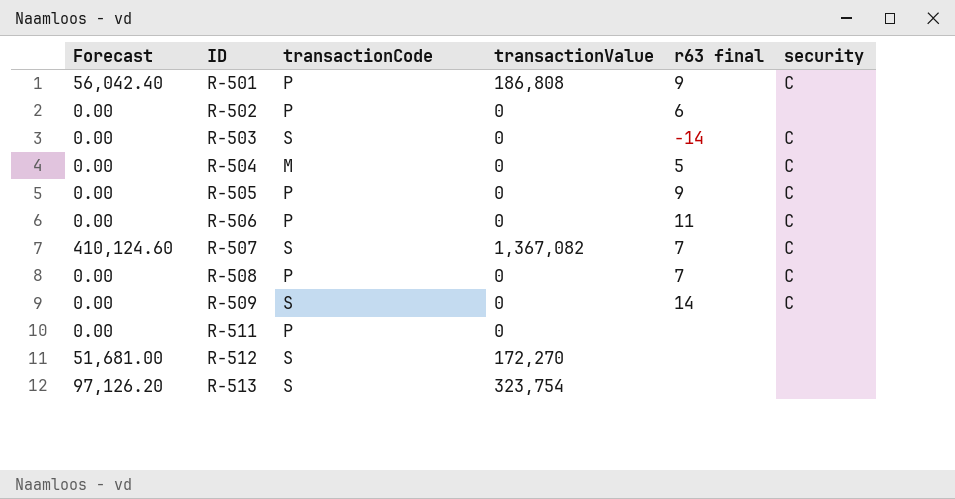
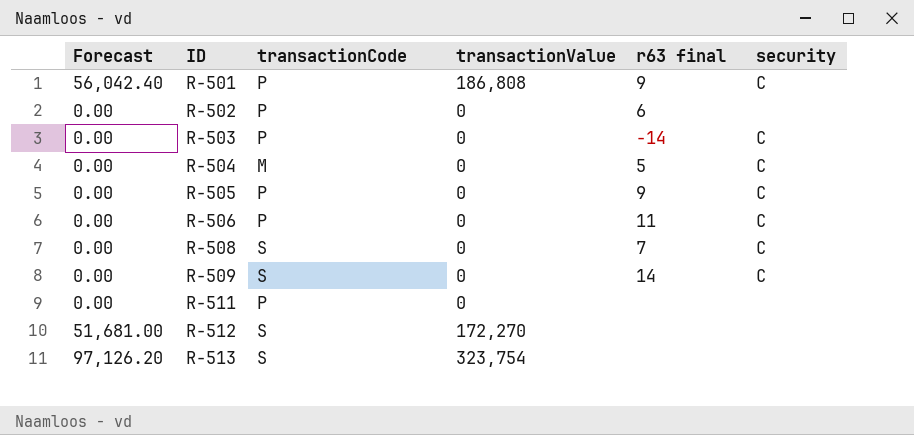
row R-507: 410,124.60 | S | 1,367,082 | 7 | C -> none
R-503 | transactionCode: S -> P
R-508 | transactionCode: P -> S

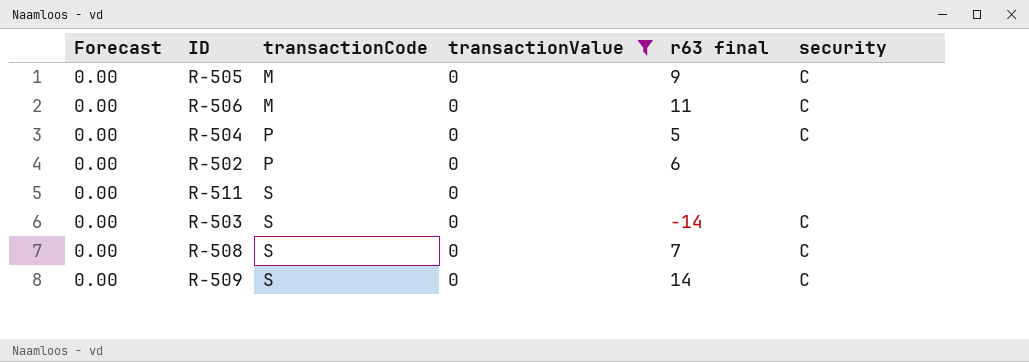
filter: none -> transactionValue = 0
row order: ID ascending -> transactionCode ascending
R-505 | transactionCode: P -> M
R-506 | transactionCode: P -> M
R-504 | transactionCode: M -> P
R-511 | transactionCode: P -> S
R-503 | transactionCode: P -> S

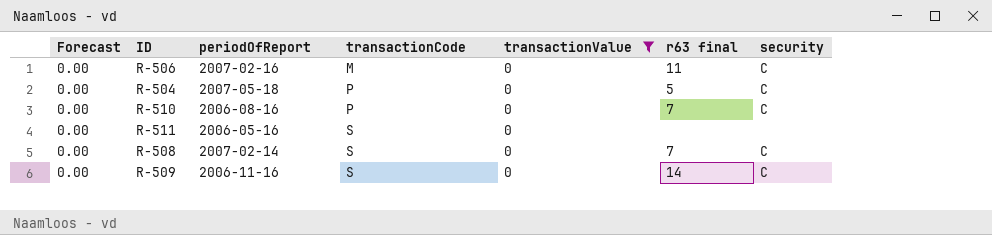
column periodOfReport | position: none -> 3
row R-505: 0.00 | M | 0 | 9 | C -> none
row R-502: 0.00 | P | 0 | 6 | none -> none
row R-503: 0.00 | S | 0 | -14 | C -> none
row R-510: none -> 0.00 | 2006-08-16 | P | 0 | 7 | C

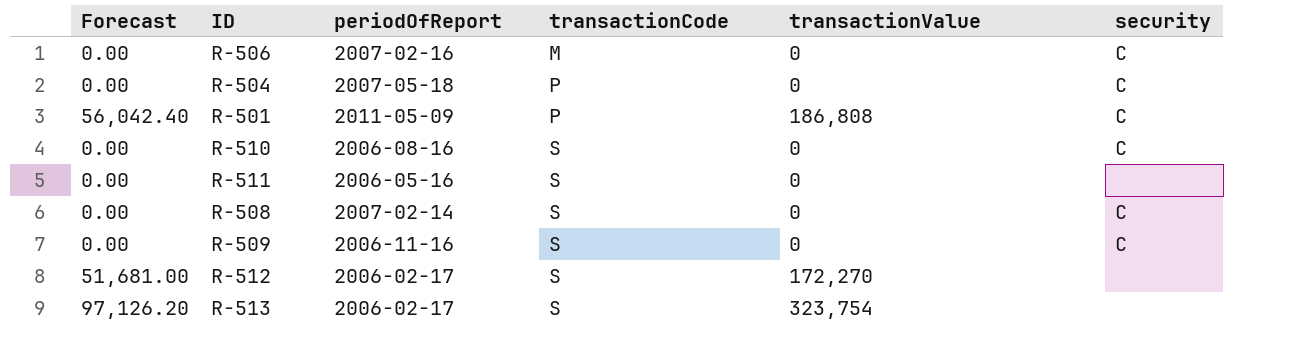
filter: transactionValue = 0 -> none
column r63 final | position: 6 -> none
R-510 | transactionCode: P -> S

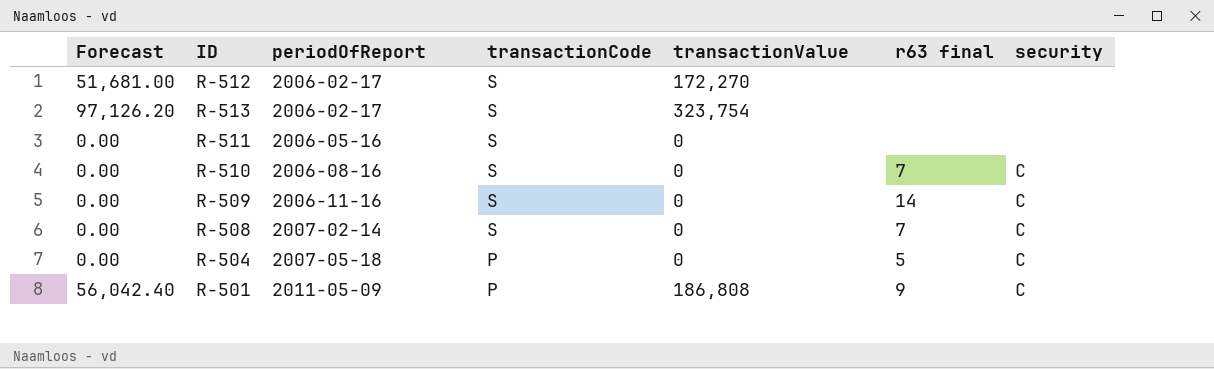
row order: transactionCode ascending -> periodOfReport ascending
column r63 final | position: none -> 6
row R-506: 0.00 | 2007-02-16 | M | 0 | C -> none

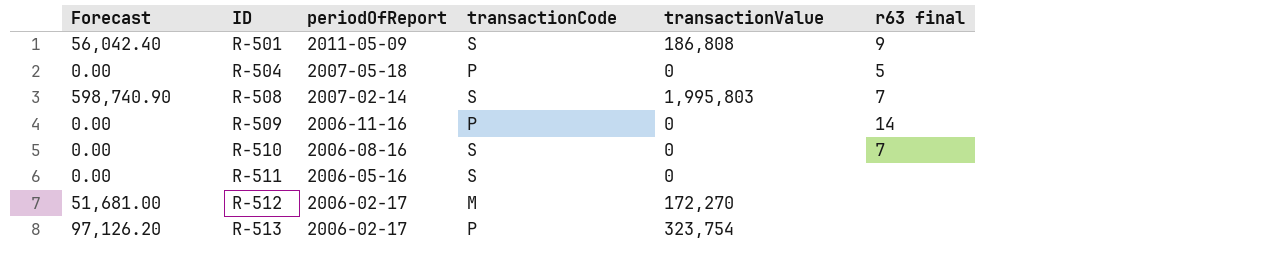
row order: periodOfReport ascending -> ID ascending
column security | position: 7 -> none
R-501 | transactionCode: P -> S
R-508 | Forecast: 0.00 -> 598,740.90
R-508 | transactionValue: 0 -> 1,995,803
R-509 | transactionCode: S -> P
R-512 | transactionCode: S -> M
R-513 | transactionCode: S -> P

